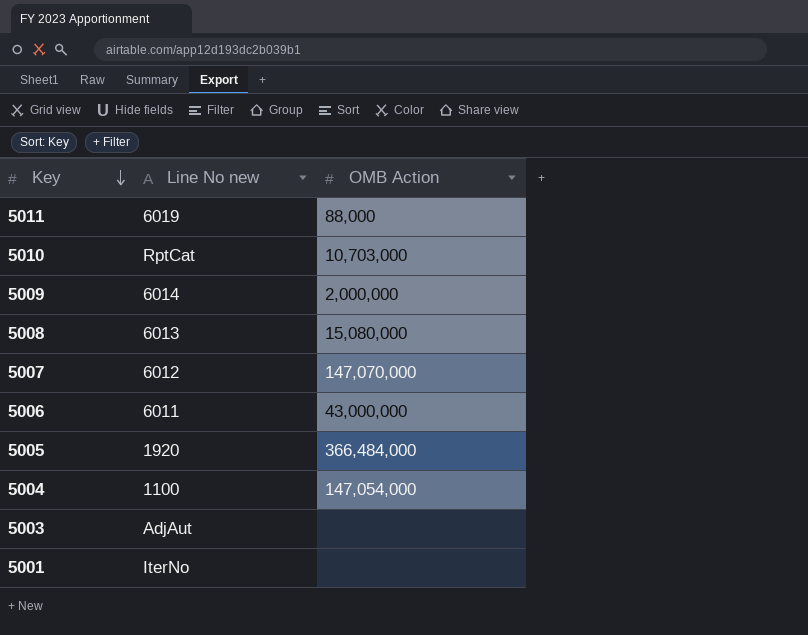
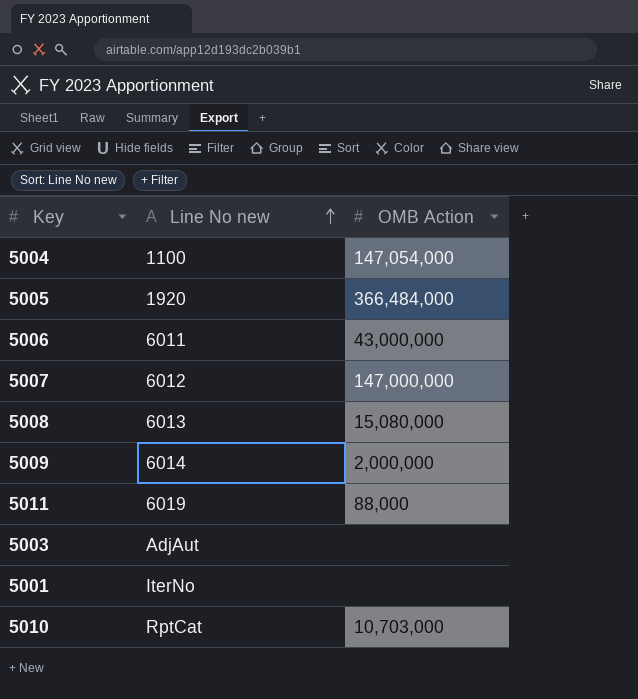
row order: Key descending -> Line No new ascending
5007 | OMB Action: 147,070,000 -> 147,000,000

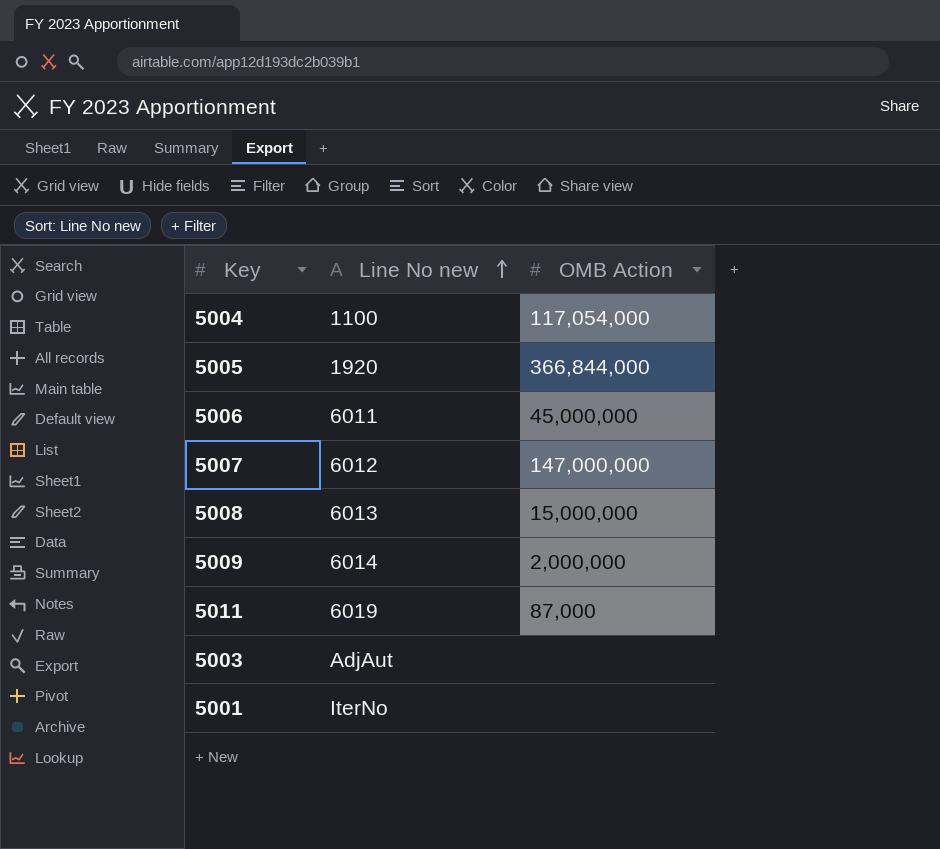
row 5010: RptCat | 10,703,000 -> none
5004 | OMB Action: 147,054,000 -> 117,054,000
5005 | OMB Action: 366,484,000 -> 366,844,000
5006 | OMB Action: 43,000,000 -> 45,000,000
5008 | OMB Action: 15,080,000 -> 15,000,000
5011 | OMB Action: 88,000 -> 87,000

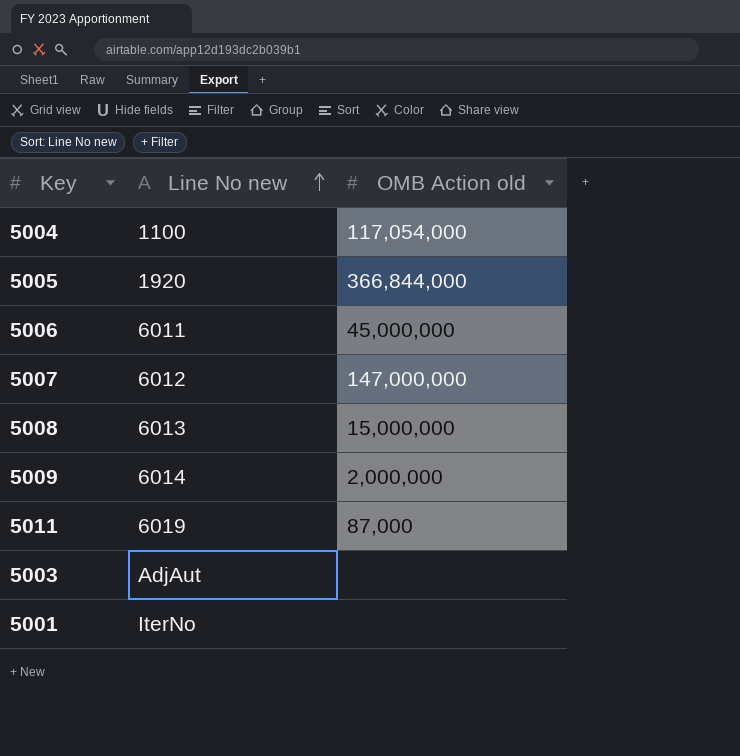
column name: OMB Action -> OMB Action old

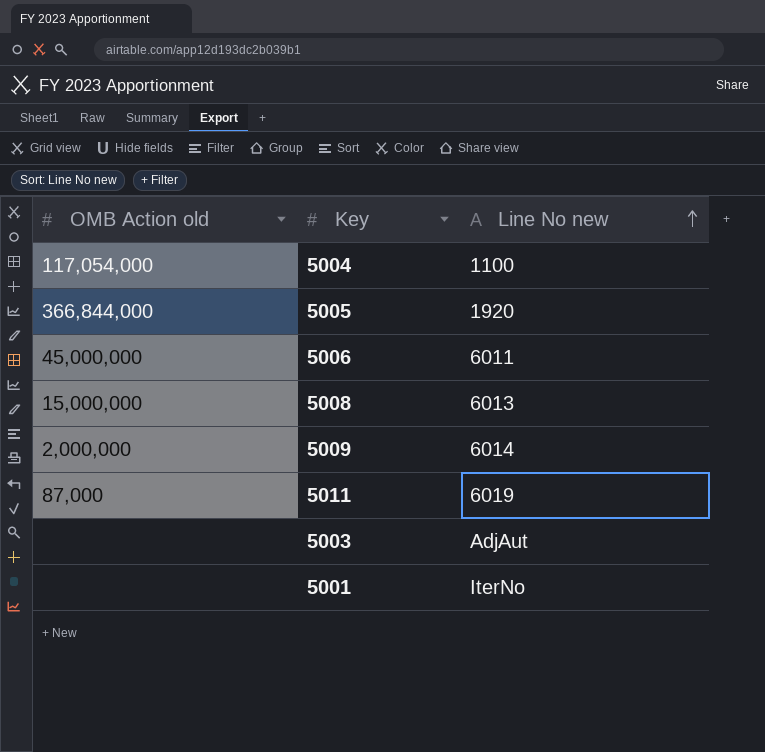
column OMB Action old | position: 3 -> 1
row 5007: 6012 | 147,000,000 -> none

